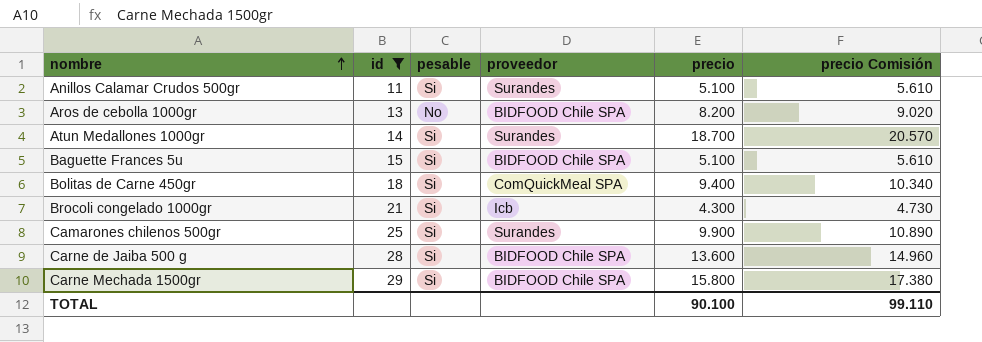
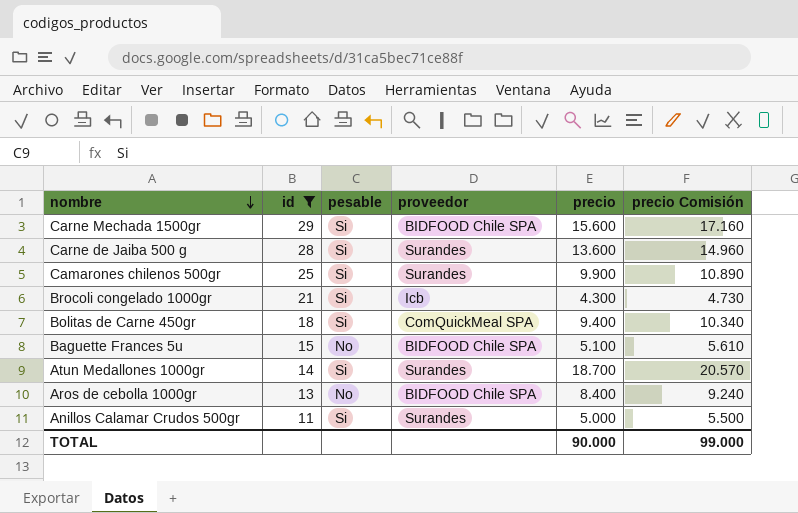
row order: nombre ascending -> nombre descending
Carne Mechada 1500gr | precio: 15.800 -> 15.600
Carne Mechada 1500gr | precio Comisión: 17.380 -> 17.160
Carne de Jaiba 500 g | proveedor: BIDFOOD Chile SPA -> Surandes
Baguette Frances 5u | pesable: Si -> No
Aros de cebolla 1000gr | precio: 8.200 -> 8.400
Aros de cebolla 1000gr | precio Comisión: 9.020 -> 9.240
Anillos Calamar Crudos 500gr | precio: 5.100 -> 5.000
Anillos Calamar Crudos 500gr | precio Comisión: 5.610 -> 5.500
TOTAL | precio: 90.100 -> 90.000
TOTAL | precio Comisión: 99.110 -> 99.000

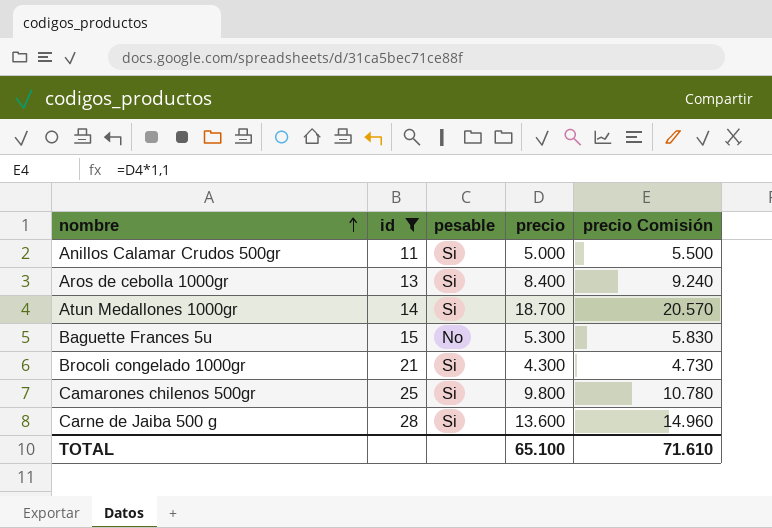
row order: nombre descending -> nombre ascending
column proveedor | position: 4 -> none
row Carne Mechada 1500gr: 29 | Si | BIDFOOD Chile SPA | 15.600 | 17.160 -> none
row Bolitas de Carne 450gr: 18 | Si | ComQuickMeal SPA | 9.400 | 10.340 -> none
Aros de cebolla 1000gr | pesable: No -> Si
Baguette Frances 5u | precio: 5.100 -> 5.300
Baguette Frances 5u | precio Comisión: 5.610 -> 5.830
Camarones chilenos 500gr | precio: 9.900 -> 9.800
Camarones chilenos 500gr | precio Comisión: 10.890 -> 10.780
TOTAL | precio: 90.000 -> 65.100
TOTAL | precio Comisión: 99.000 -> 71.610

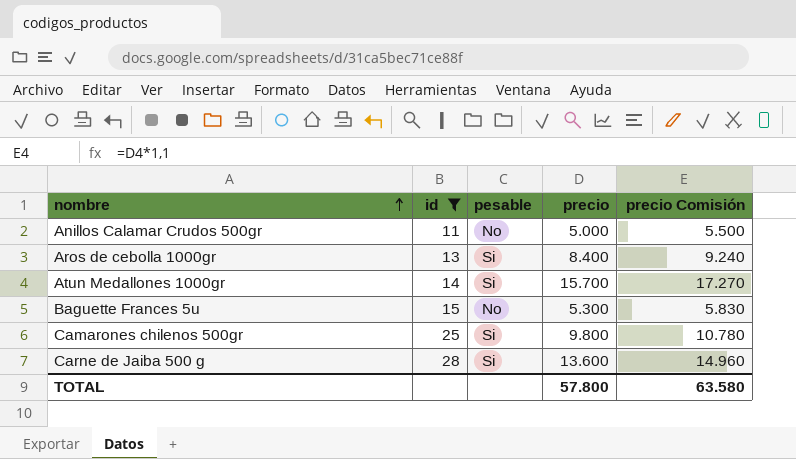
row Brocoli congelado 1000gr: 21 | Si | 4.300 | 4.730 -> none
Anillos Calamar Crudos 500gr | pesable: Si -> No
Atun Medallones 1000gr | precio: 18.700 -> 15.700
Atun Medallones 1000gr | precio Comisión: 20.570 -> 17.270
TOTAL | precio: 65.100 -> 57.800
TOTAL | precio Comisión: 71.610 -> 63.580

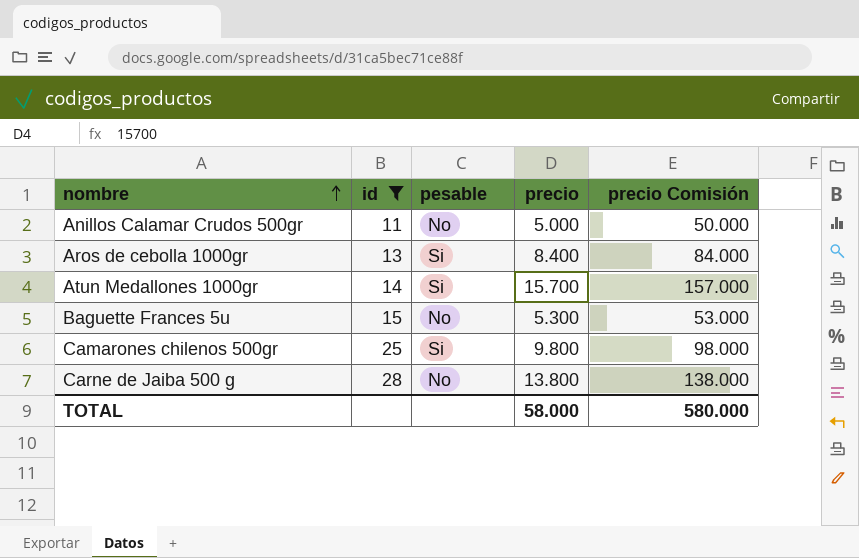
column precio Comisión | formula: [precio] * 1,1 -> [precio] * 10
Carne de Jaiba 500 g | pesable: Si -> No
Carne de Jaiba 500 g | precio: 13.600 -> 13.800
TOTAL | precio: 57.800 -> 58.000
TOTAL | precio Comisión: 63.580 -> 580.000

